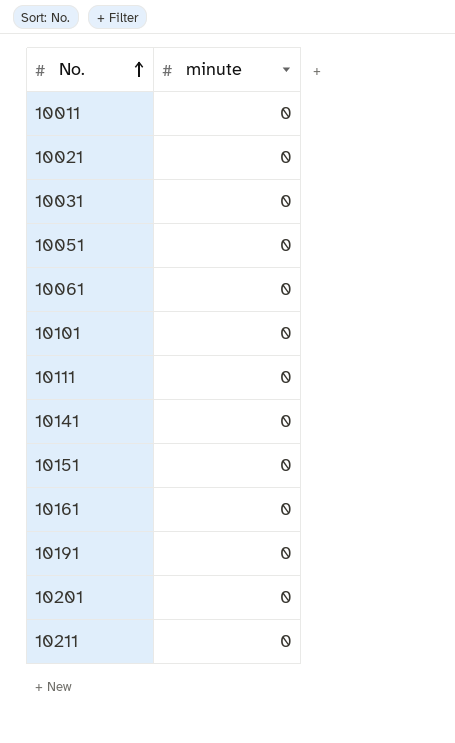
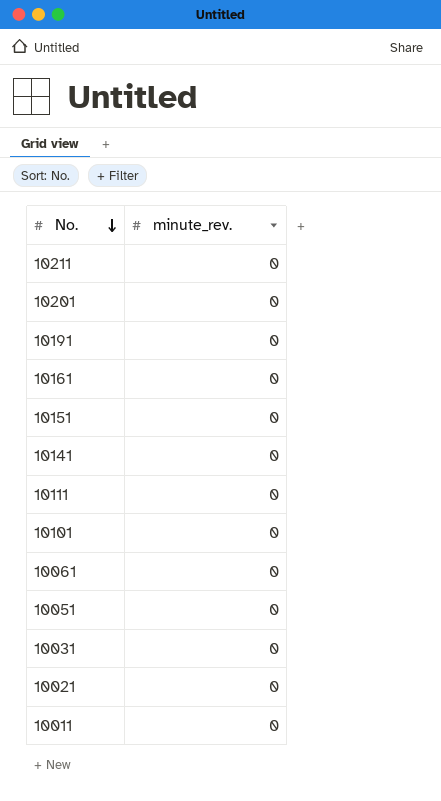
row order: No. ascending -> No. descending
column name: minute -> minute_rev.

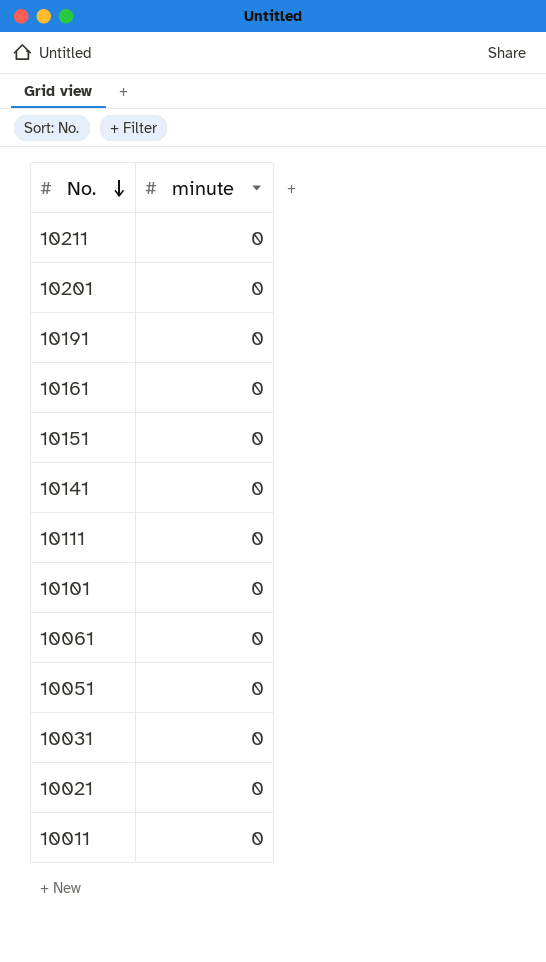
column name: minute_rev. -> minute

